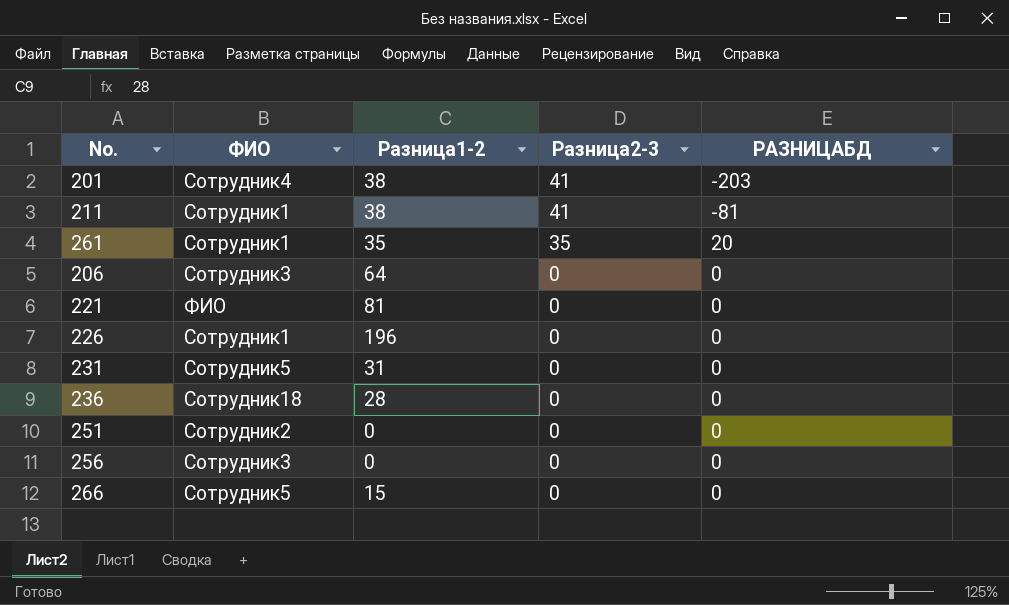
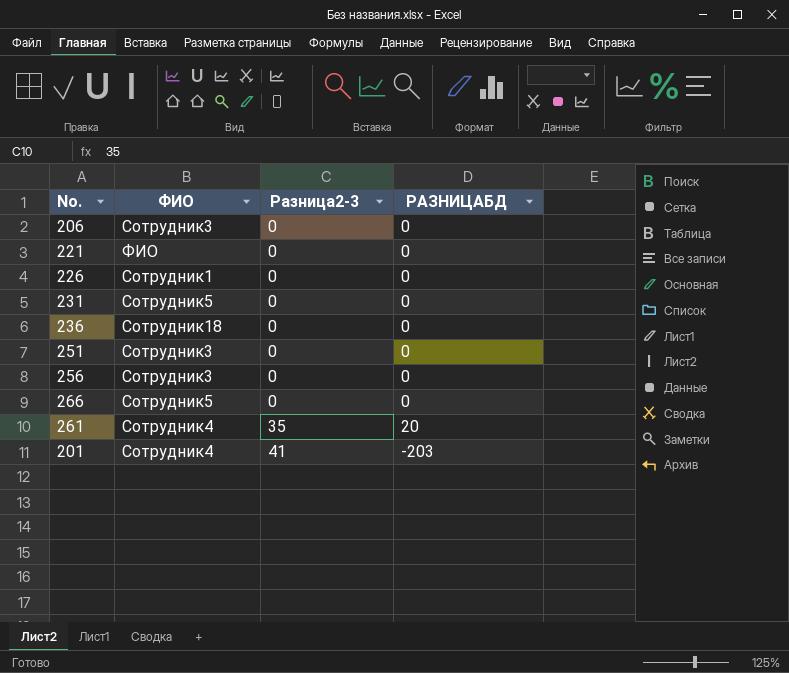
row order: Разница2-3 descending -> Разница2-3 ascending
column Разница1-2 | position: 3 -> none
row 211: Сотрудник1 | 38 | 41 | -81 -> none
251 | ФИО: Сотрудник2 -> Сотрудник3
261 | ФИО: Сотрудник1 -> Сотрудник4

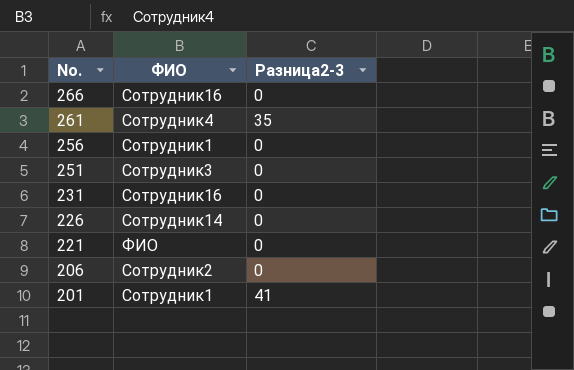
row order: Разница2-3 ascending -> No. descending
column РАЗНИЦАБД | position: 4 -> none
row 236: Сотрудник18 | 0 | 0 -> none
266 | ФИО: Сотрудник5 -> Сотрудник16
256 | ФИО: Сотрудник3 -> Сотрудник1
231 | ФИО: Сотрудник5 -> Сотрудник16
226 | ФИО: Сотрудник1 -> Сотрудник14
206 | ФИО: Сотрудник3 -> Сотрудник2
201 | ФИО: Сотрудник4 -> Сотрудник1

